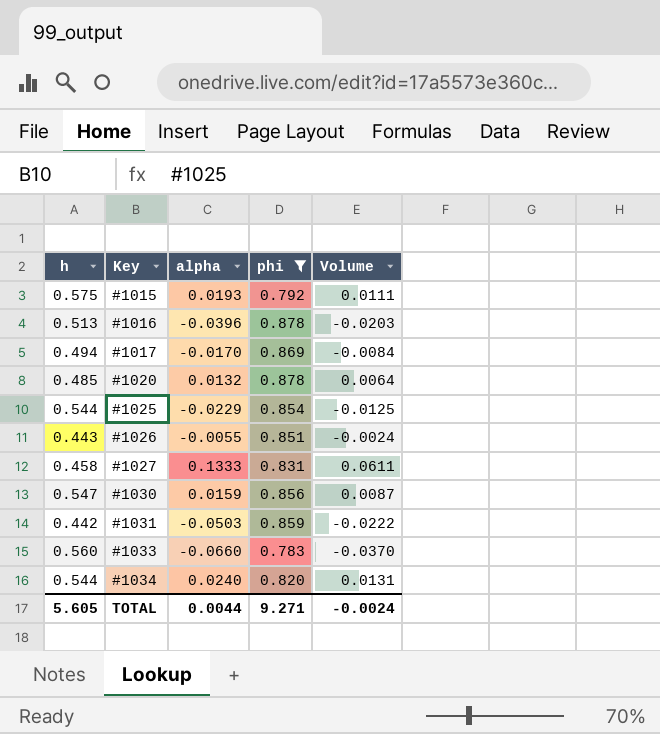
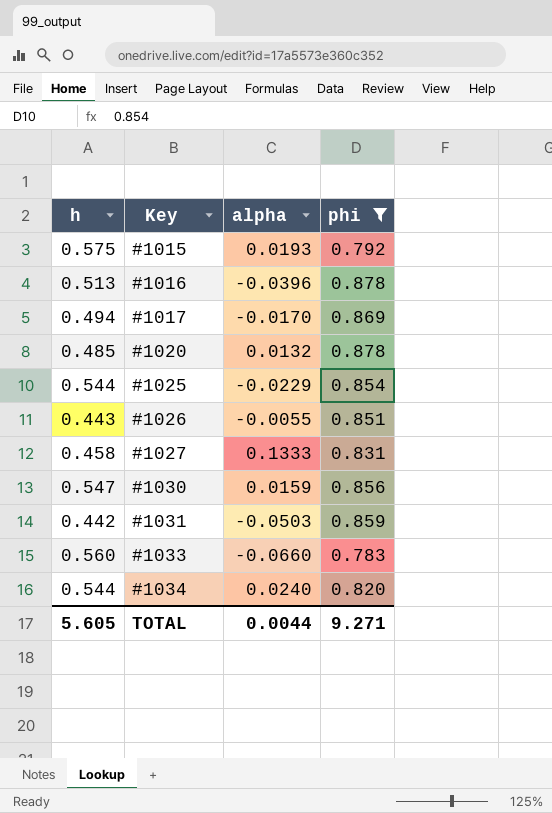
column Volume | formula: [h] * [alpha] -> none

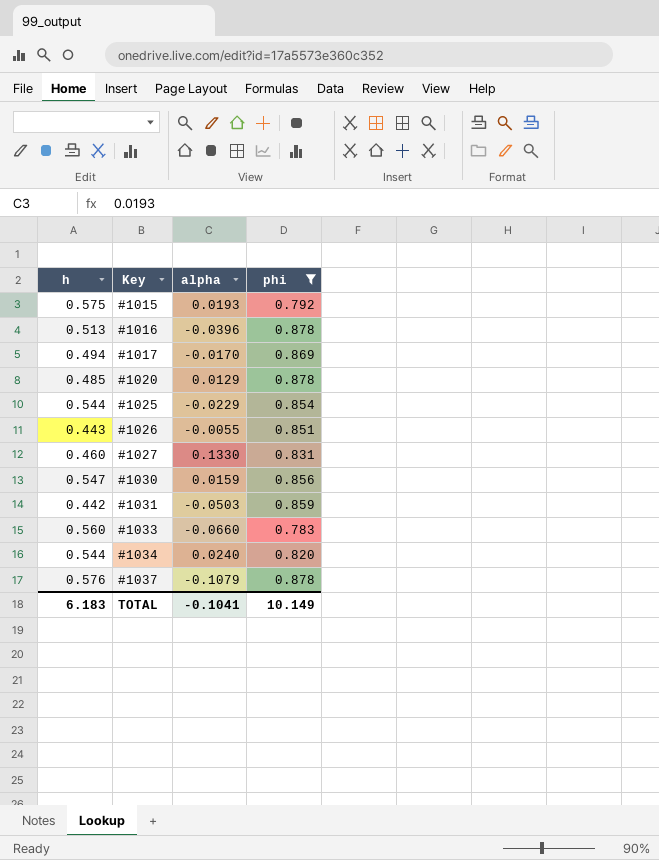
#1020 | alpha: 0.0132 -> 0.0129
#1027 | h: 0.458 -> 0.460
#1027 | alpha: 0.1333 -> 0.1330
row #1037: none -> 0.576 | -0.1079 | 0.878
TOTAL | h: 5.605 -> 6.183
TOTAL | alpha: 0.0044 -> -0.1041
TOTAL | phi: 9.271 -> 10.149

